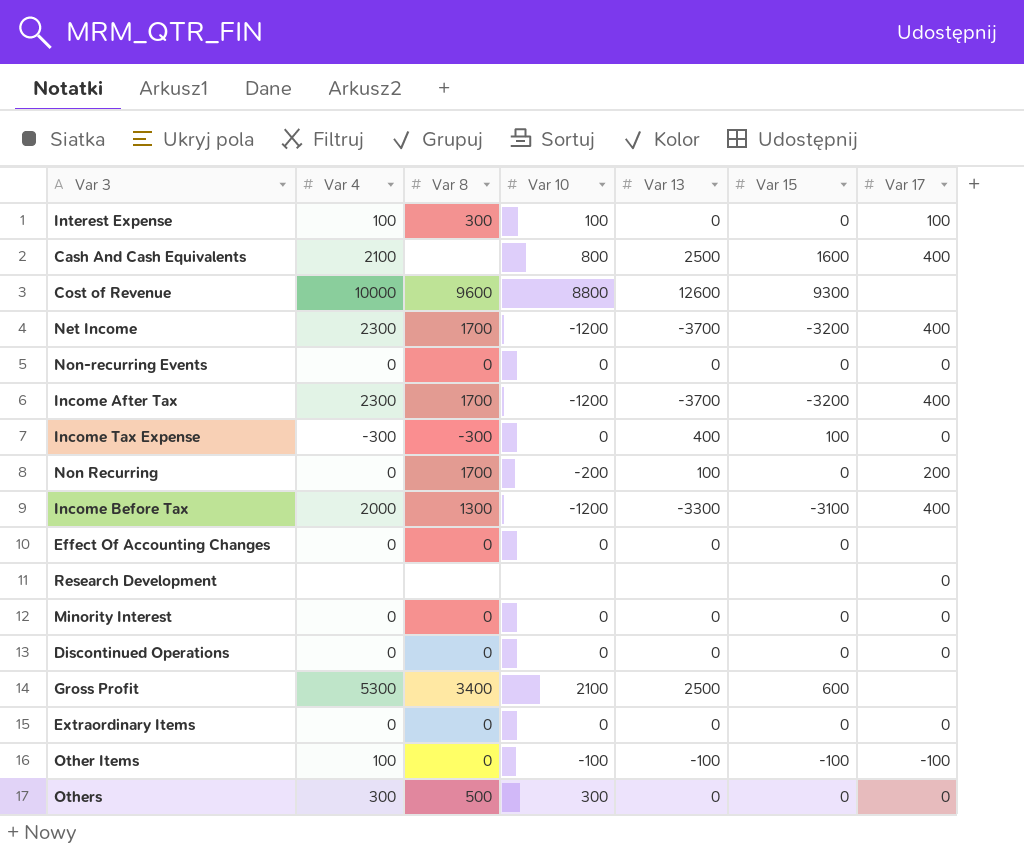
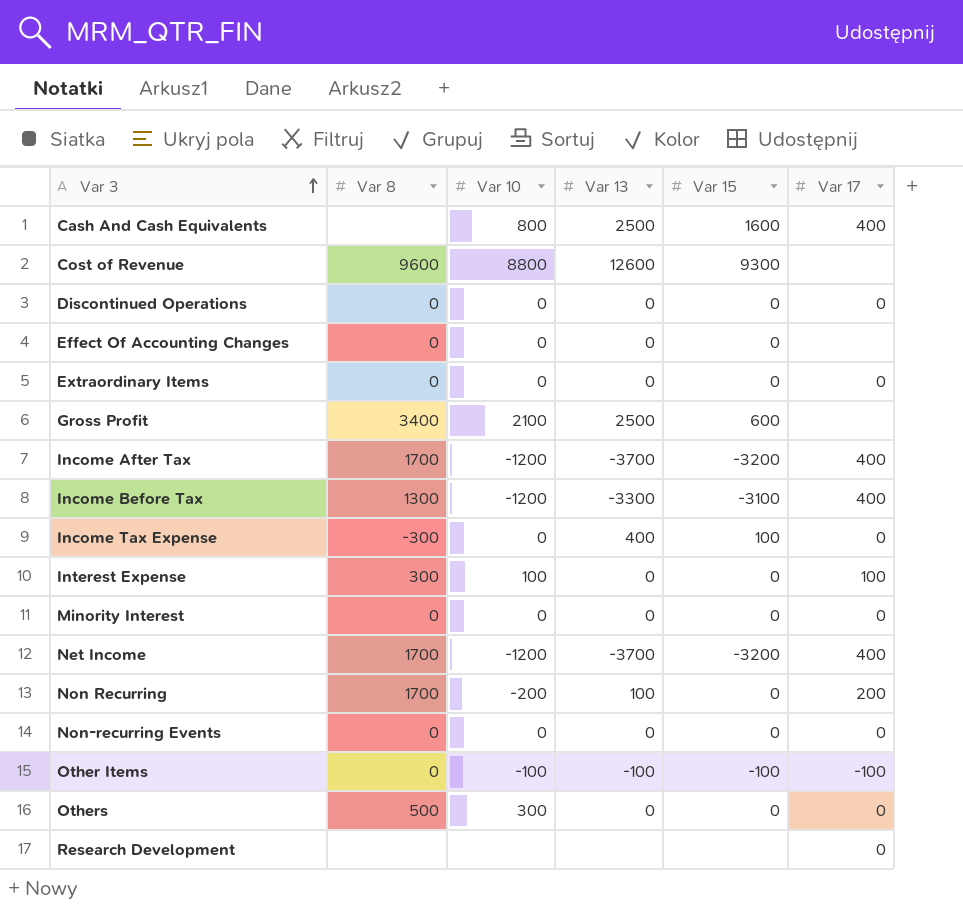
row order: none -> Var 3 ascending
column Var 4 | position: 2 -> none

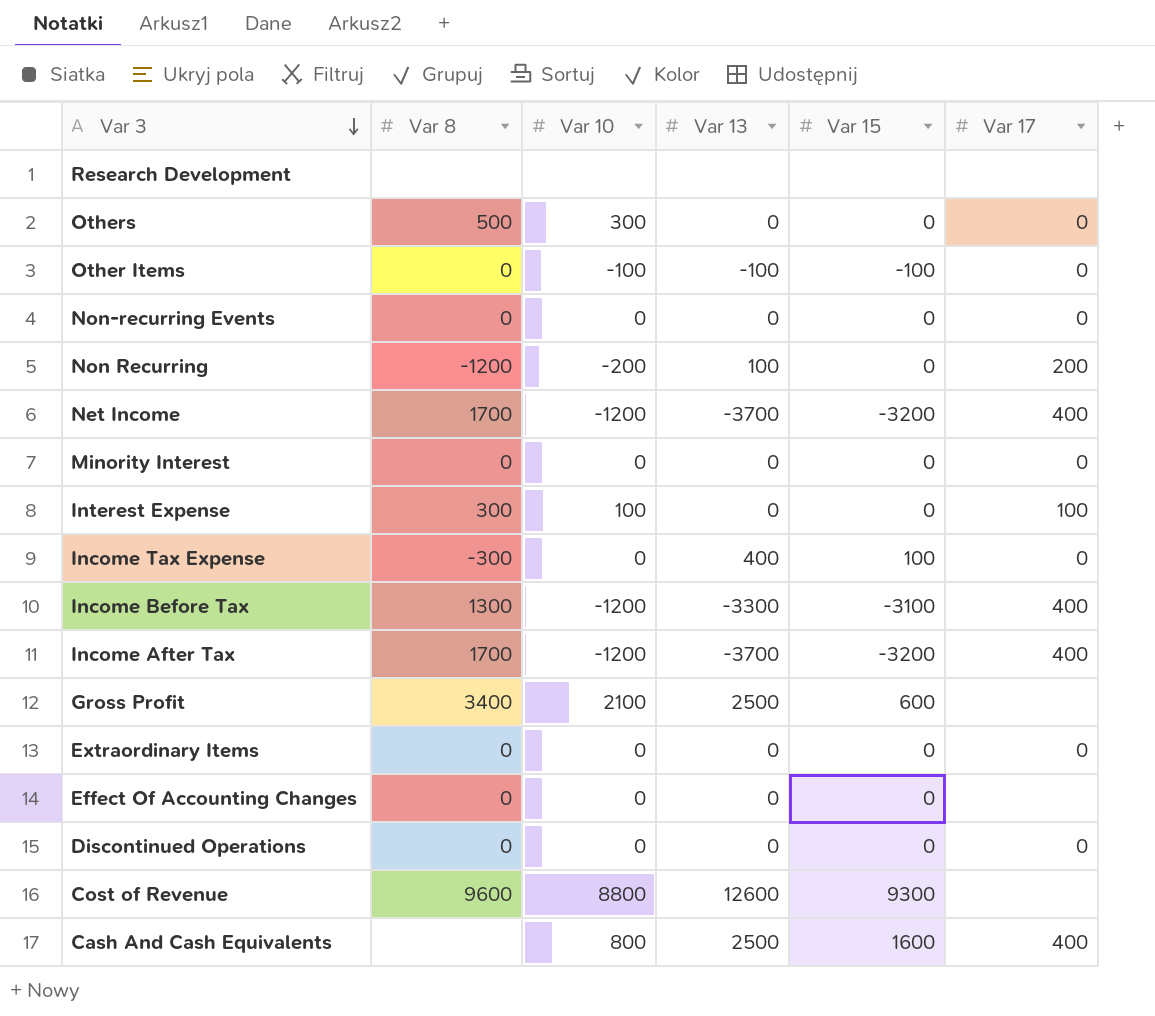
row order: Var 3 ascending -> Var 3 descending
Research Development | Var 17: 0 -> none
Other Items | Var 17: -100 -> 0
Non Recurring | Var 8: 1700 -> -1200

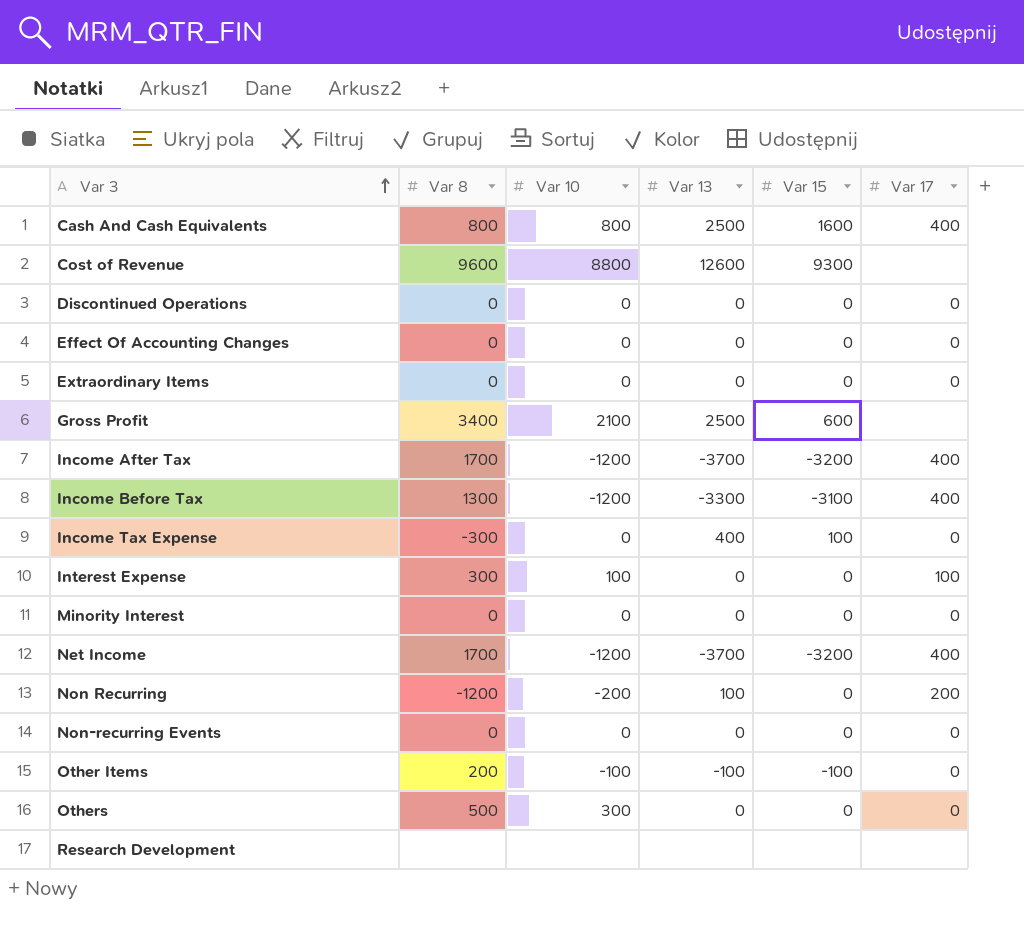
row order: Var 3 descending -> Var 3 ascending
Cash And Cash Equivalents | Var 8: none -> 800
Effect Of Accounting Changes | Var 17: none -> 0
Other Items | Var 8: 0 -> 200

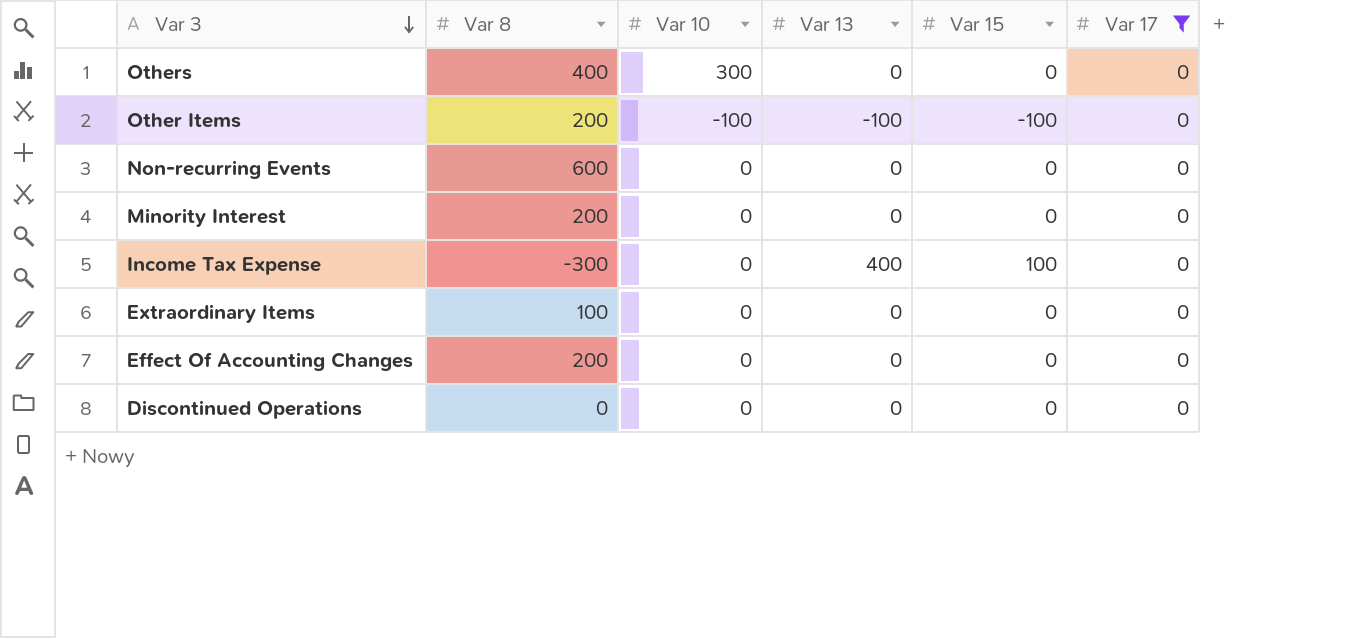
filter: none -> Var 17 = 0
row order: Var 3 ascending -> Var 3 descending
Others | Var 8: 500 -> 400
Non-recurring Events | Var 8: 0 -> 600
Minority Interest | Var 8: 0 -> 200
Extraordinary Items | Var 8: 0 -> 100
Effect Of Accounting Changes | Var 8: 0 -> 200

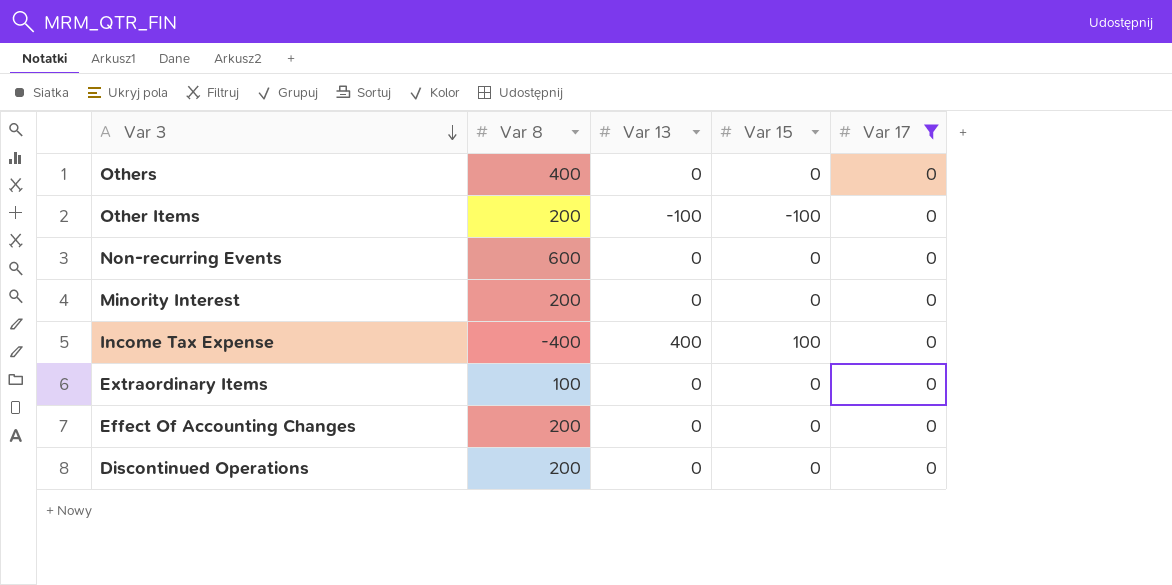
column Var 10 | position: 3 -> none
Income Tax Expense | Var 8: -300 -> -400
Discontinued Operations | Var 8: 0 -> 200

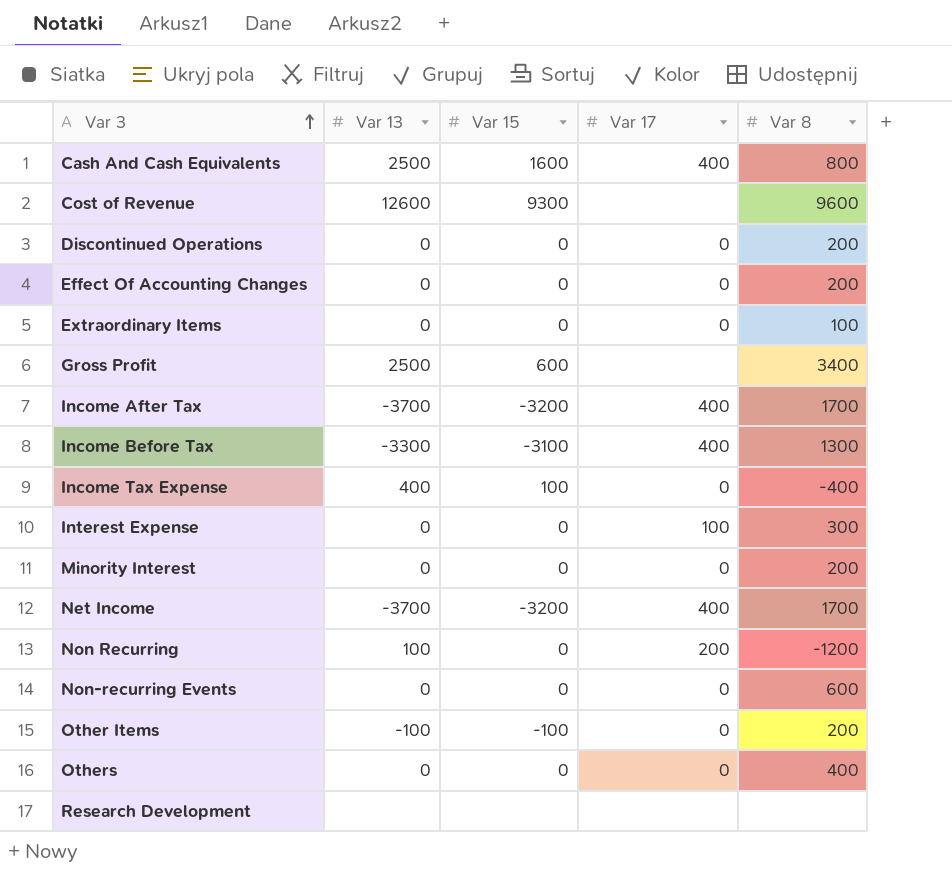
filter: Var 17 = 0 -> none
row order: Var 3 descending -> Var 3 ascending
column Var 8 | position: 2 -> 5

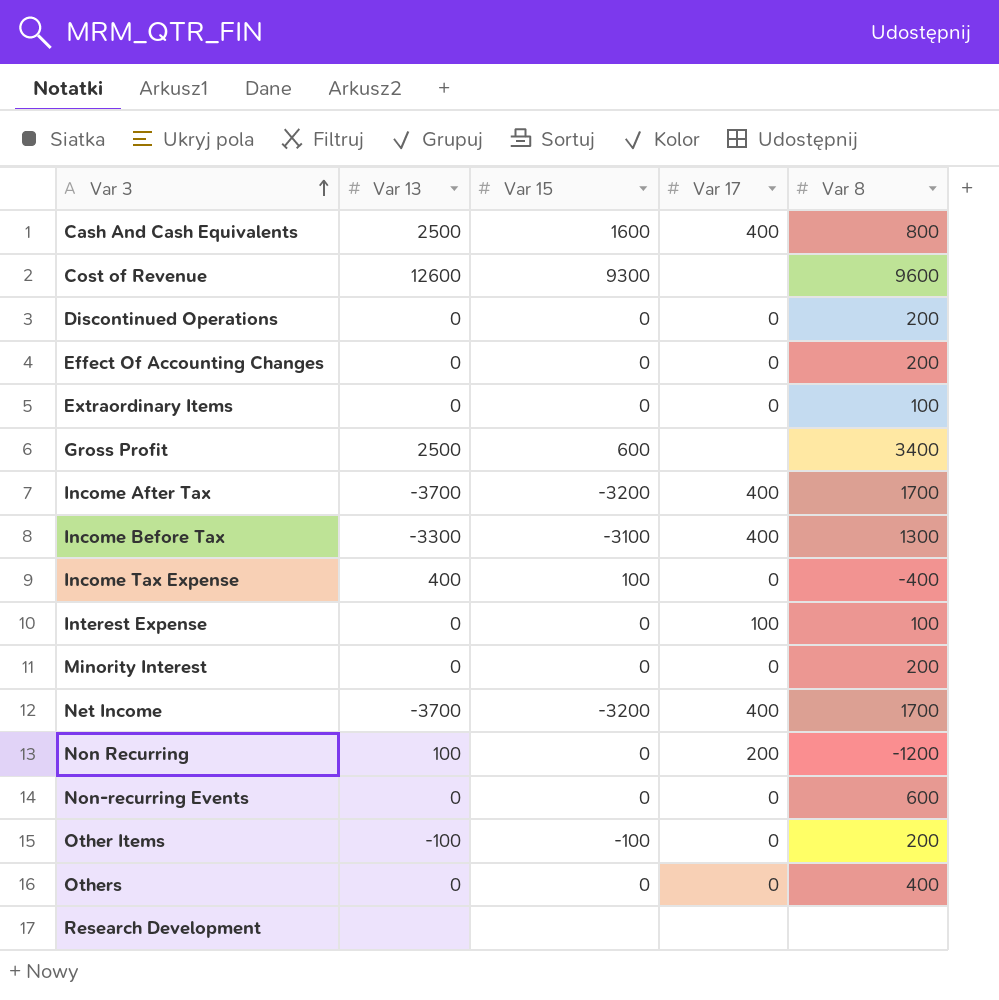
Interest Expense | Var 8: 300 -> 100

